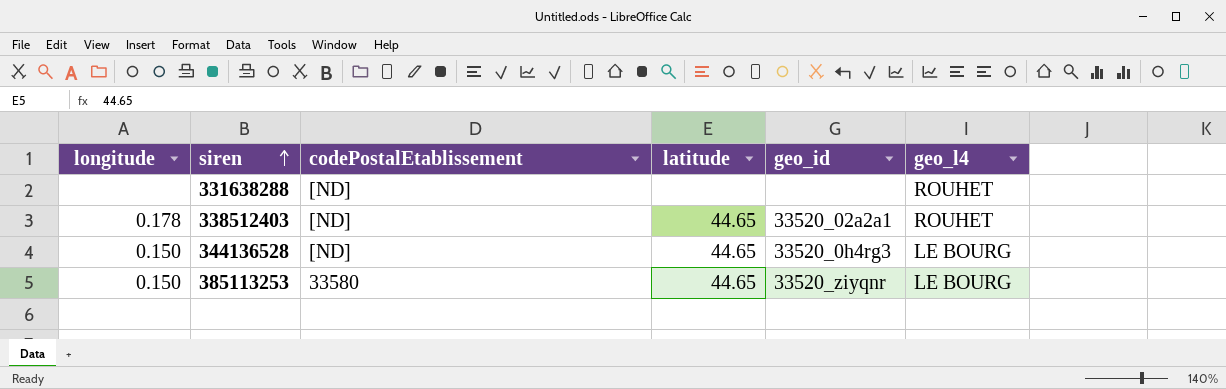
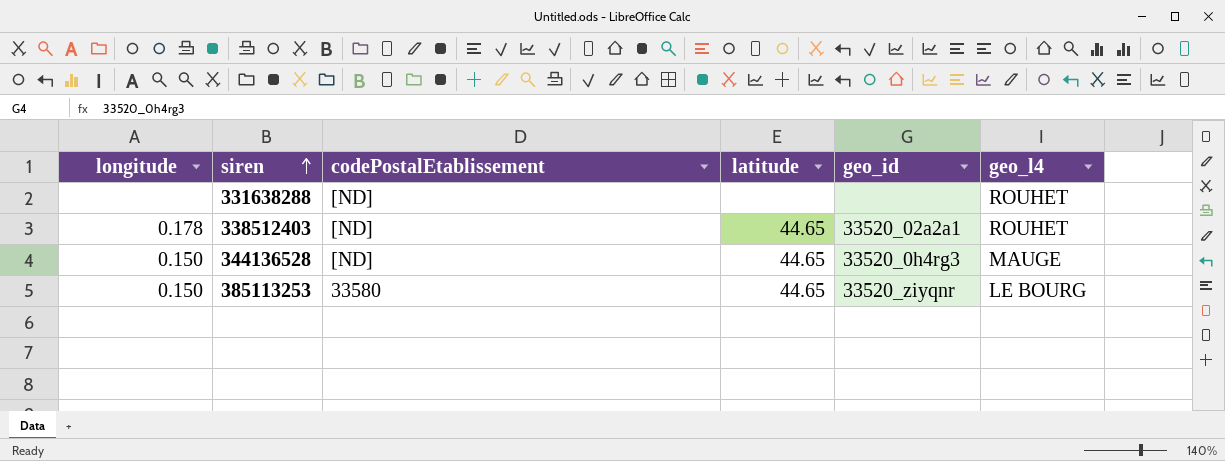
344136528 | geo_l4: LE BOURG -> MAUGE

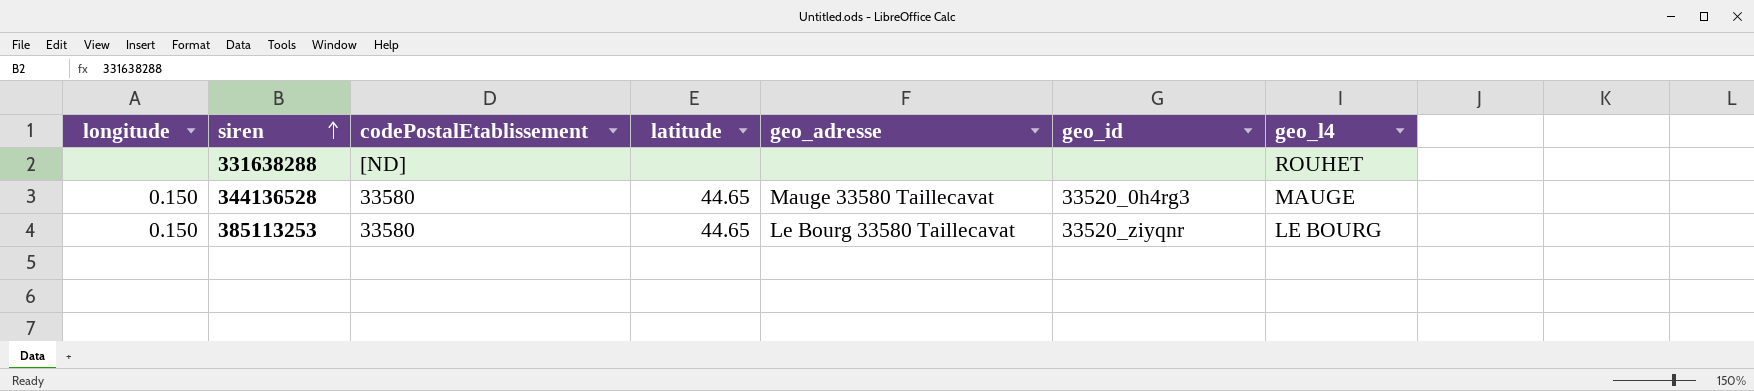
column geo_adresse | position: none -> 5
row 338512403: 0.178 | [ND] | 44.65 | 33520_02a2a1 | ROUHET -> none
344136528 | codePostalEtablissement: [ND] -> 33580

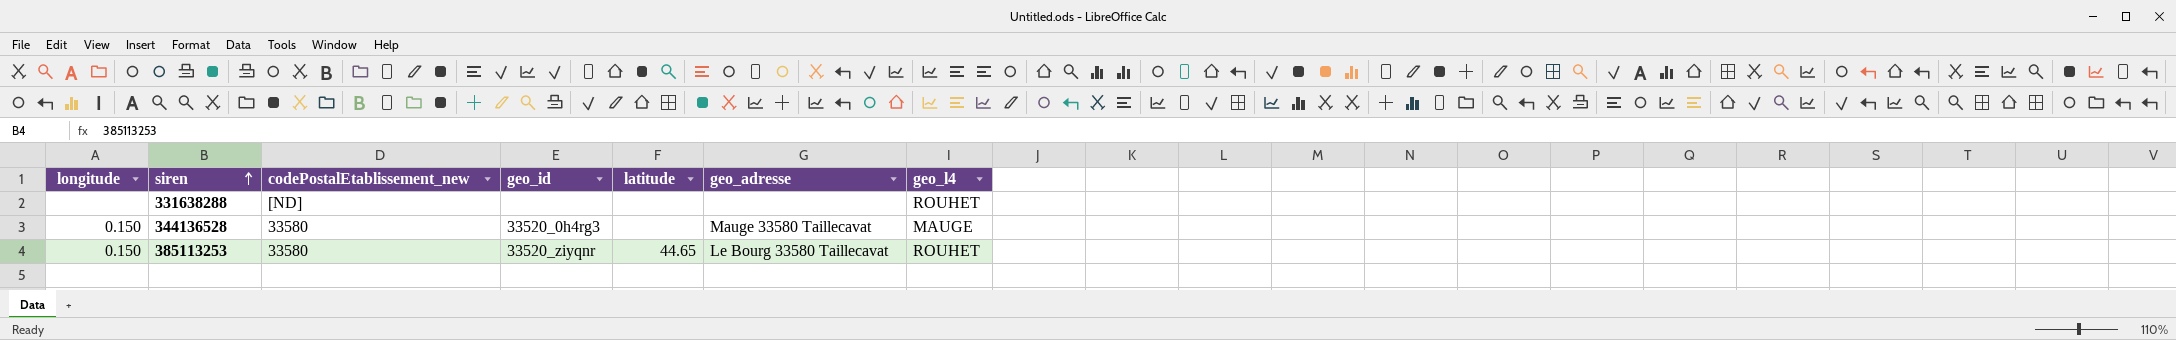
column name: codePostalEtablissement -> codePostalEtablissement_new
column geo_id | position: 6 -> 4
344136528 | latitude: 44.65 -> none
385113253 | geo_l4: LE BOURG -> ROUHET

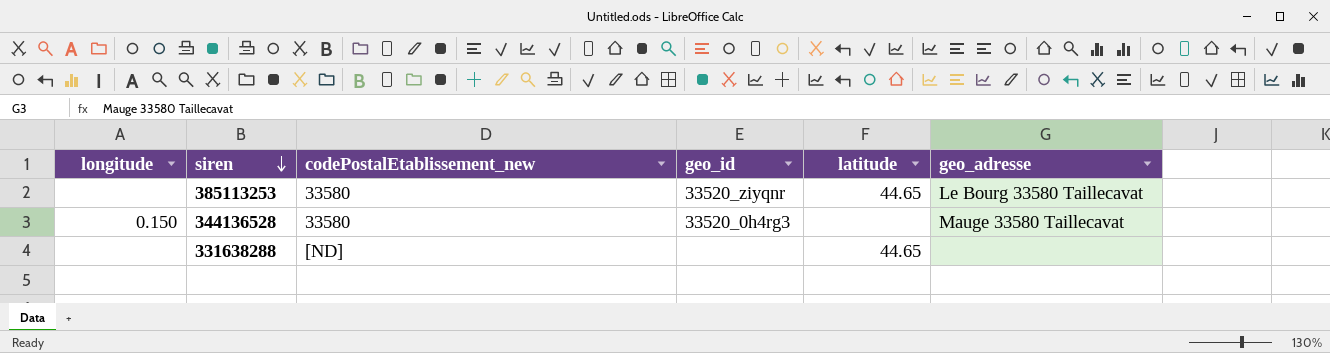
row order: siren ascending -> siren descending
column geo_l4 | position: 7 -> none
385113253 | longitude: 0.150 -> none
331638288 | latitude: none -> 44.65

